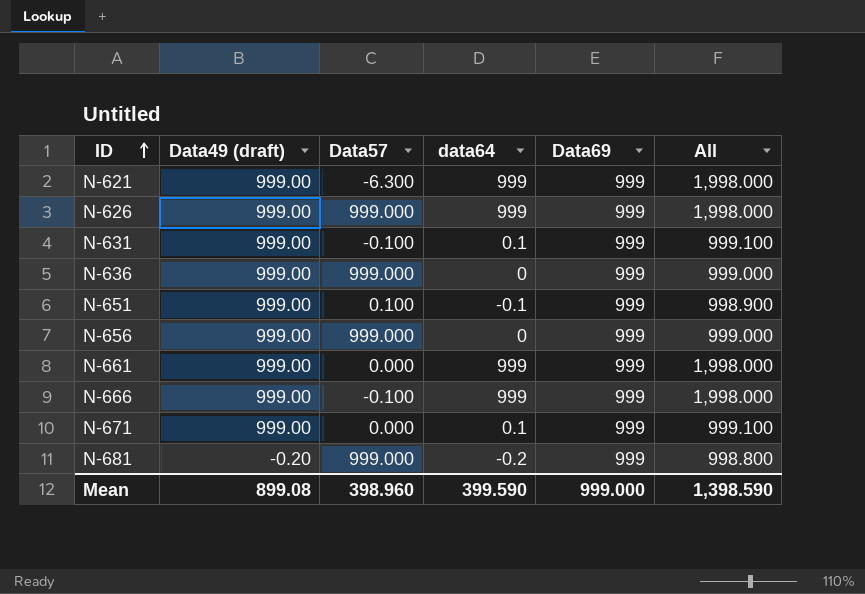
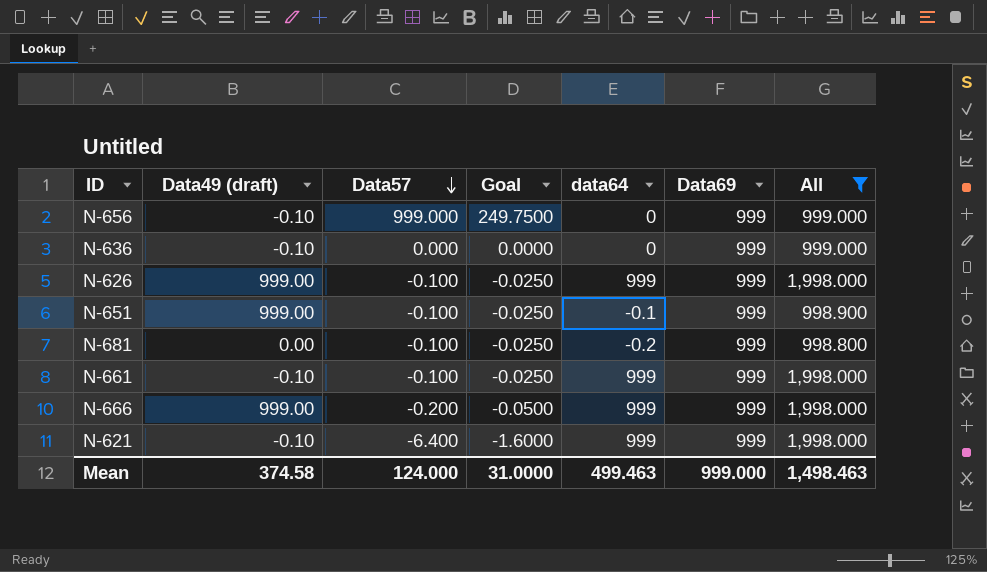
filter: none -> All != 999.100
row order: ID ascending -> Data57 descending
column Goal | formula: none -> [Data57] * 0.25
N-656 | Data49 (draft): 999.00 -> -0.10
N-636 | Data49 (draft): 999.00 -> -0.10
N-636 | Data57: 999.000 -> 0.000
N-626 | Data57: 999.000 -> -0.100
N-651 | Data57: 0.100 -> -0.100
N-681 | Data49 (draft): -0.20 -> 0.00
N-681 | Data57: 999.000 -> -0.100
N-661 | Data49 (draft): 999.00 -> -0.10
N-661 | Data57: 0.000 -> -0.100
N-666 | Data57: -0.100 -> -0.200
N-621 | Data49 (draft): 999.00 -> -0.10
N-621 | Data57: -6.300 -> -6.400
Mean | Data49 (draft): 899.08 -> 374.58
Mean | Data57: 398.960 -> 124.000
Mean | data64: 399.590 -> 499.463
Mean | All: 1,398.590 -> 1,498.463

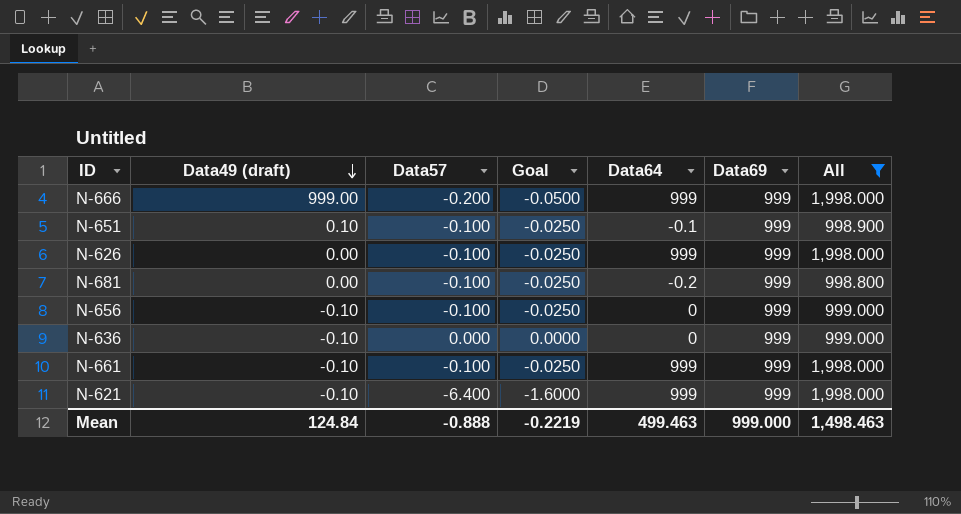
row order: Data57 descending -> Data49 (draft) descending
column name: data64 -> Data64
N-651 | Data49 (draft): 999.00 -> 0.10
N-626 | Data49 (draft): 999.00 -> 0.00
N-656 | Data57: 999.000 -> -0.100
N-656 | Goal: 249.7500 -> -0.0250
Mean | Data49 (draft): 374.58 -> 124.84
Mean | Data57: 124.000 -> -0.888
Mean | Goal: 31.0000 -> -0.2219

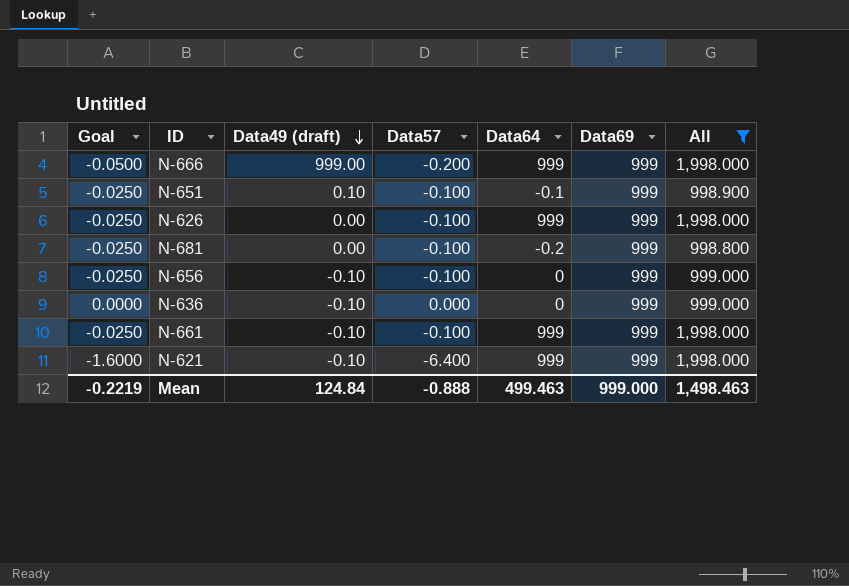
column Goal | position: 4 -> 1

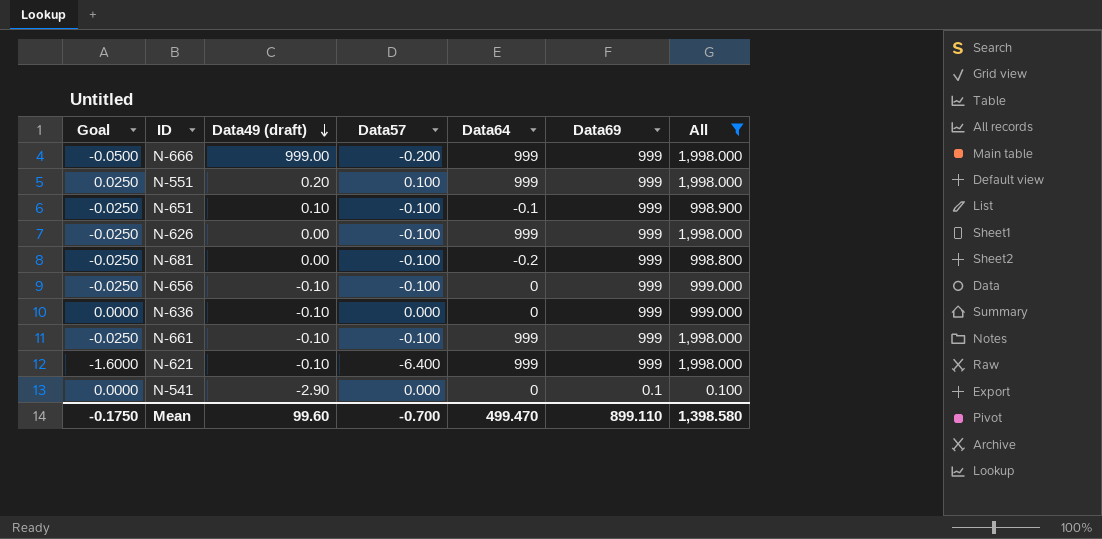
row N-551: none -> 0.0250 | 0.20 | 0.100 | 999 | 999 | 1,998.000
row N-541: none -> 0.0000 | -2.90 | 0.000 | 0 | 0.1 | 0.100
Mean | Goal: -0.2219 -> -0.1750
Mean | Data49 (draft): 124.84 -> 99.60
Mean | Data57: -0.888 -> -0.700
Mean | Data64: 499.463 -> 499.470
Mean | Data69: 999.000 -> 899.110
Mean | All: 1,498.463 -> 1,398.580

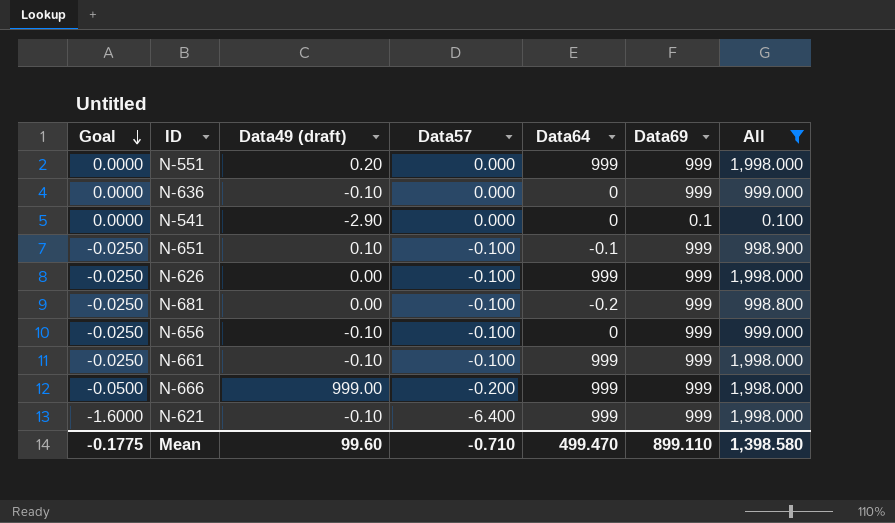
row order: Data49 (draft) descending -> Goal descending
N-551 | Goal: 0.0250 -> 0.0000
N-551 | Data57: 0.100 -> 0.000
Mean | Goal: -0.1750 -> -0.1775
Mean | Data57: -0.700 -> -0.710

